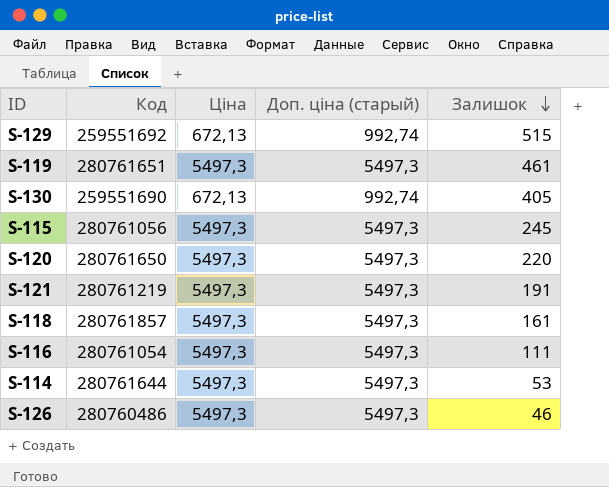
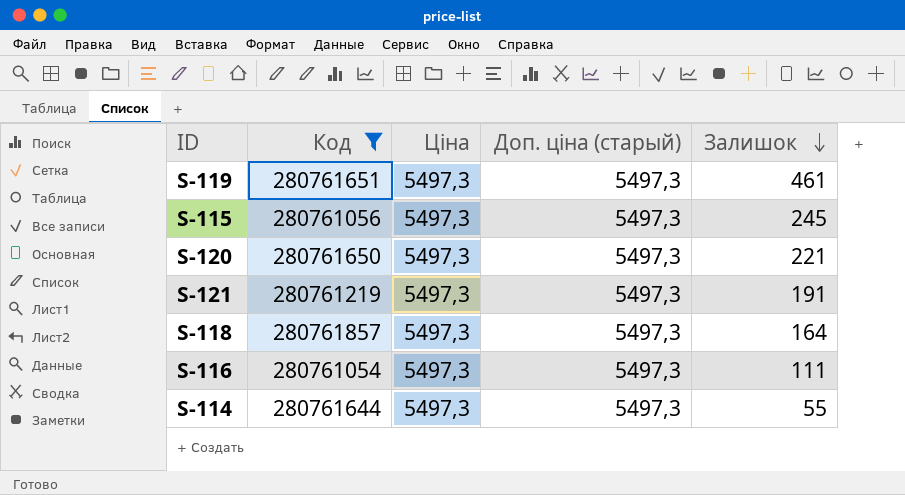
filter: none -> Код >= 280761054
S-120 | Залишок: 220 -> 221
S-118 | Залишок: 161 -> 164
S-114 | Залишок: 53 -> 55

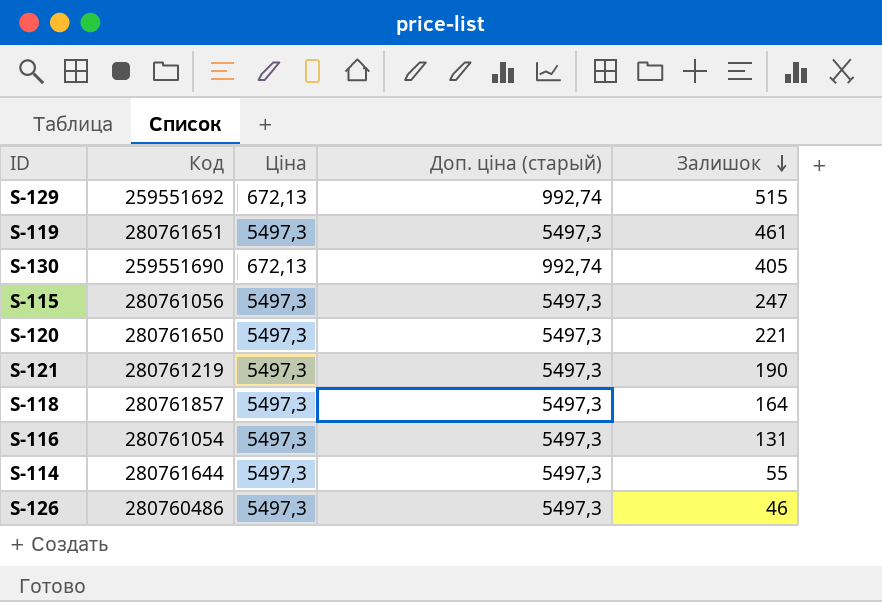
filter: Код >= 280761054 -> none
S-115 | Залишок: 245 -> 247
S-121 | Залишок: 191 -> 190
S-116 | Залишок: 111 -> 131

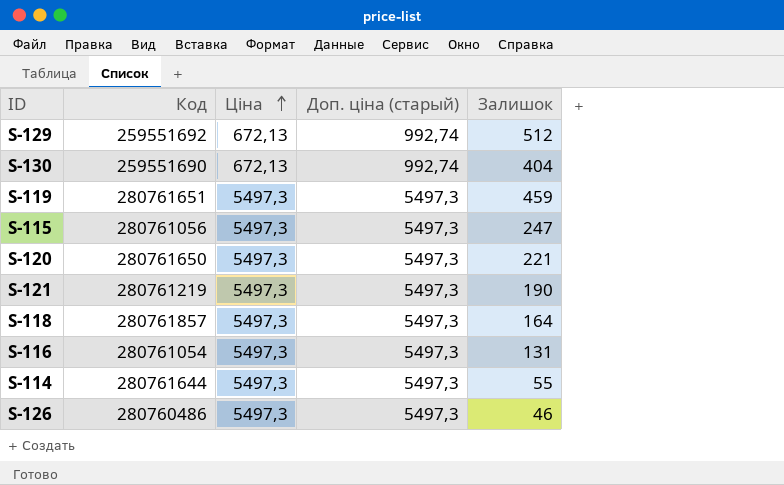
row order: Залишок descending -> Ціна ascending
S-129 | Залишок: 515 -> 512
S-130 | Залишок: 405 -> 404
S-119 | Залишок: 461 -> 459

